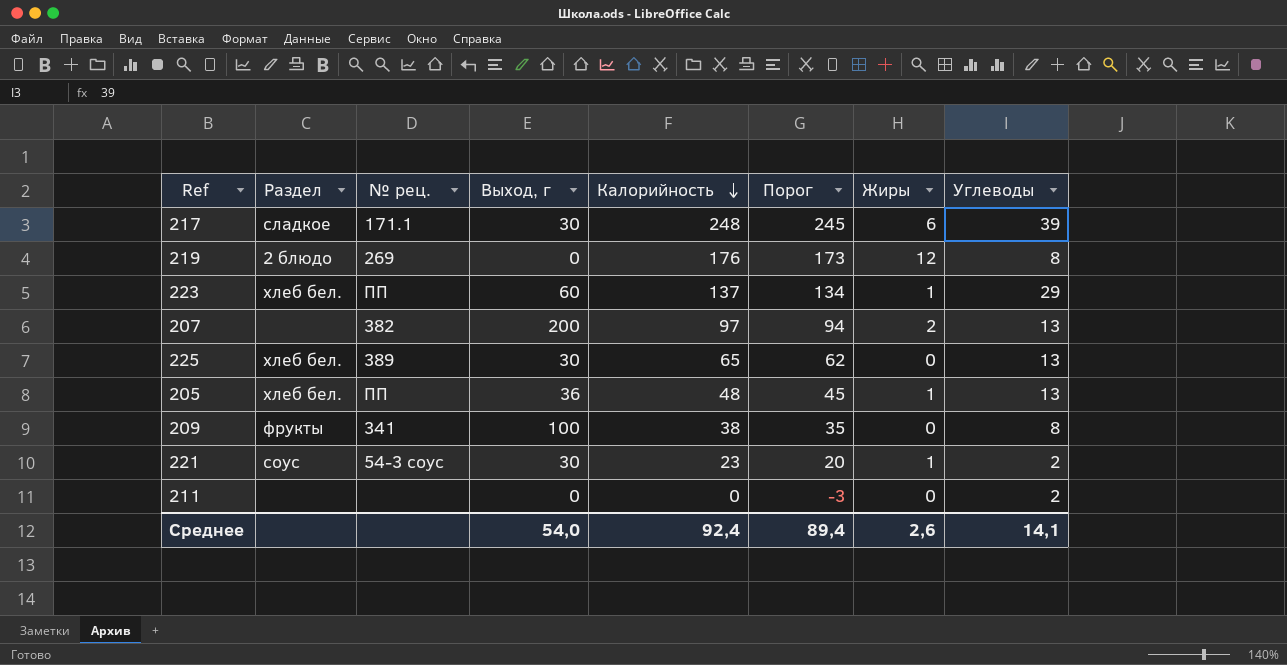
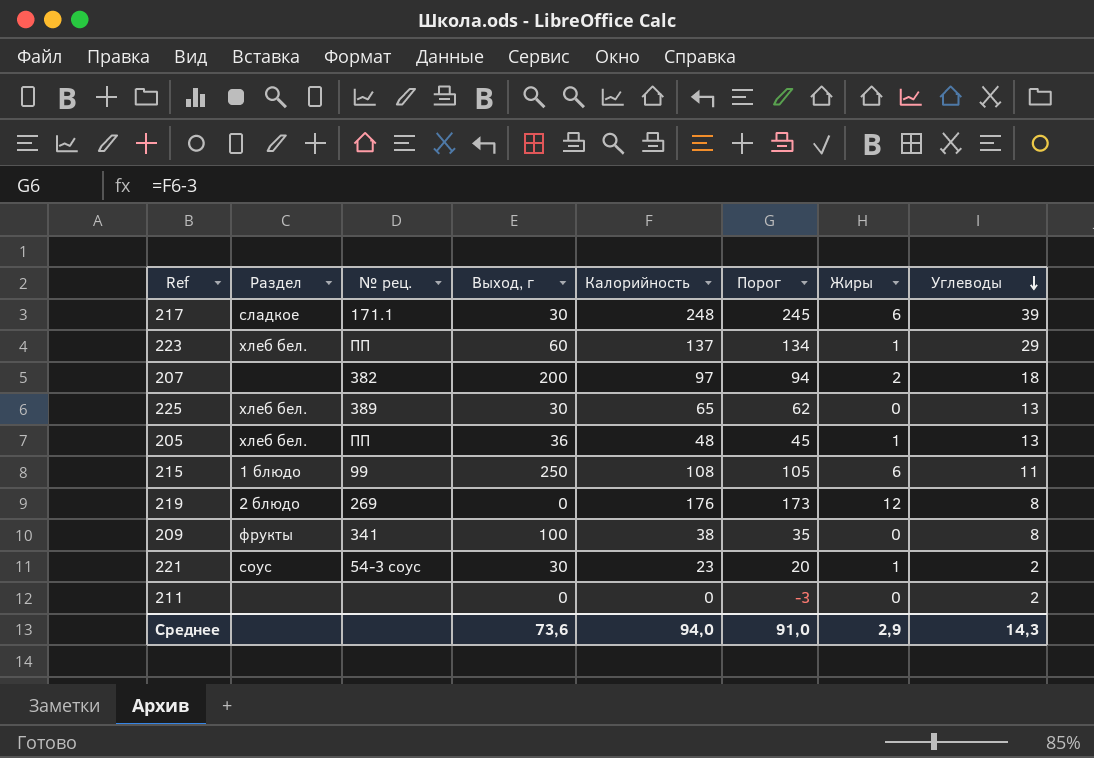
row order: Калорийность descending -> Углеводы descending
207 | Углеводы: 13 -> 18
row 215: none -> 1 блюдо | 99 | 250 | 108 | 105 | 6 | 11
Среднее | Выход, г: 54,0 -> 73,6
Среднее | Калорийность: 92,4 -> 94,0
Среднее | Порог: 89,4 -> 91,0
Среднее | Жиры: 2,6 -> 2,9
Среднее | Углеводы: 14,1 -> 14,3

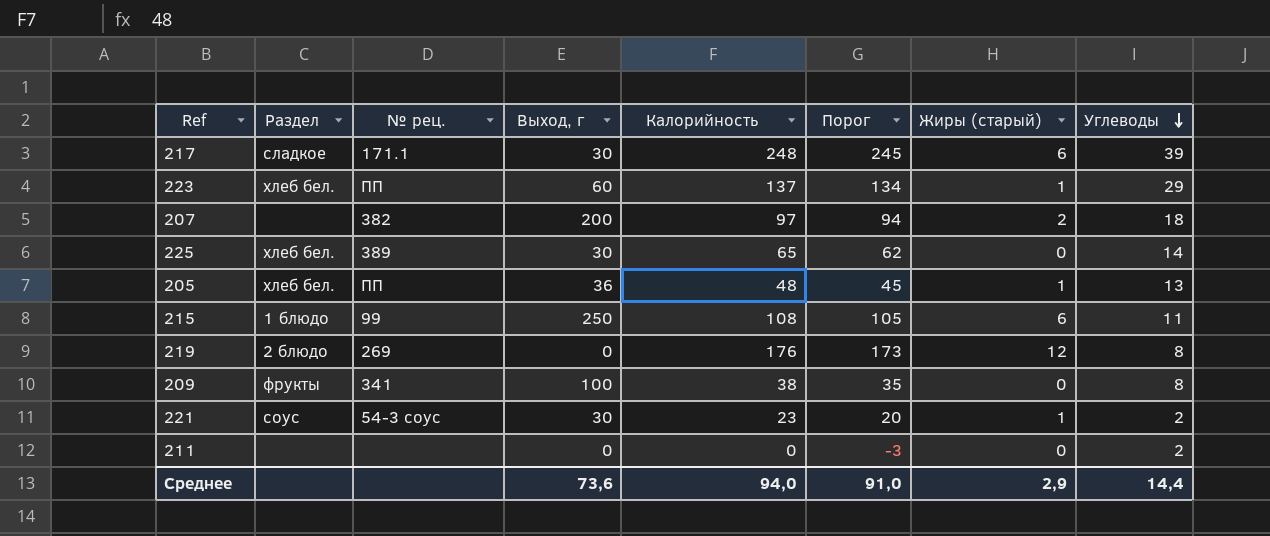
column name: Жиры -> Жиры (старый)
225 | Углеводы: 13 -> 14
Среднее | Углеводы: 14,3 -> 14,4

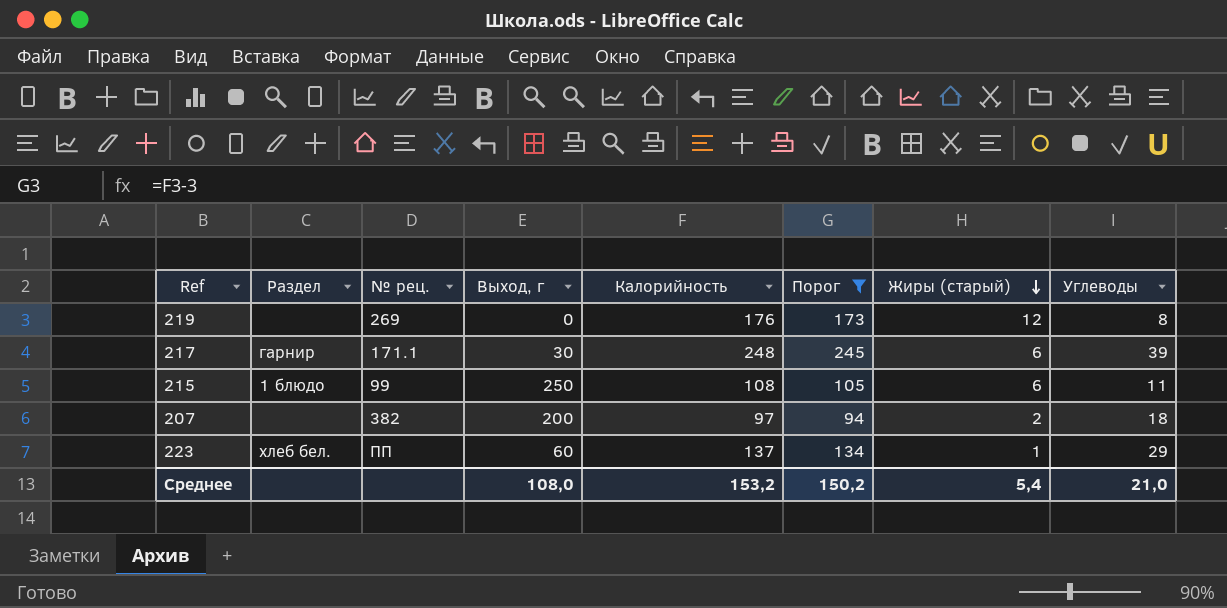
filter: none -> Порог >= 94
row order: Углеводы descending -> Жиры (старый) descending
219 | Раздел: 2 блюдо -> none
217 | Раздел: сладкое -> гарнир
Среднее | Выход, г: 73,6 -> 108,0
Среднее | Калорийность: 94,0 -> 153,2
Среднее | Порог: 91,0 -> 150,2
Среднее | Жиры (старый): 2,9 -> 5,4
Среднее | Углеводы: 14,4 -> 21,0

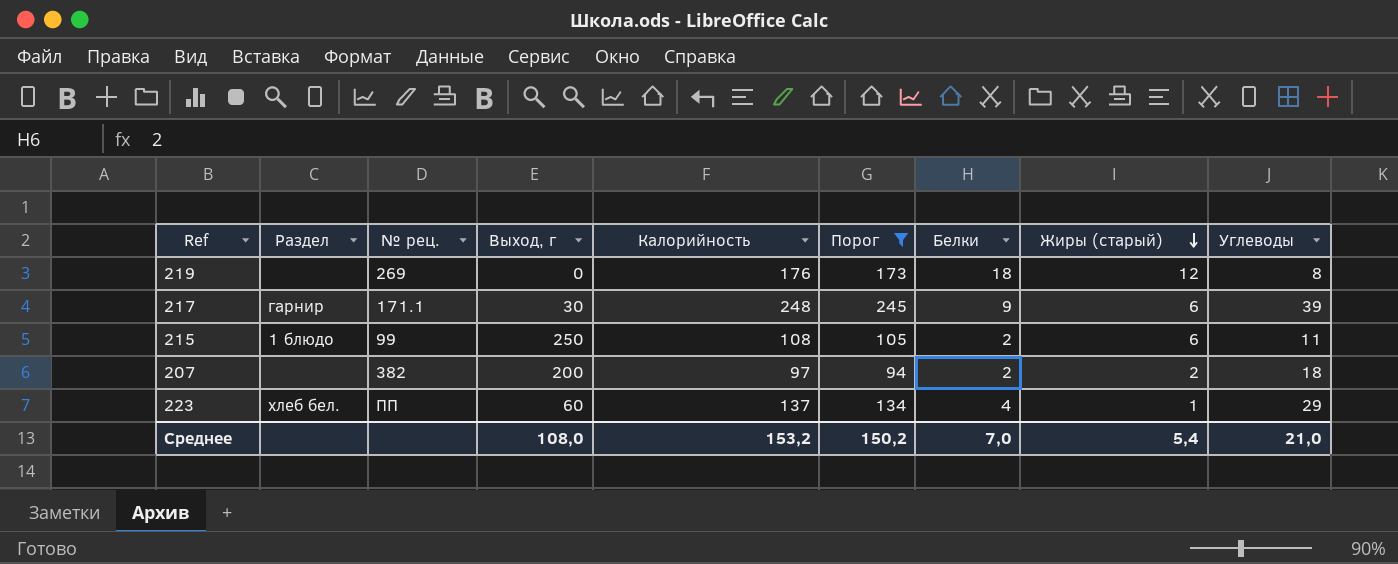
column Белки | position: none -> 7

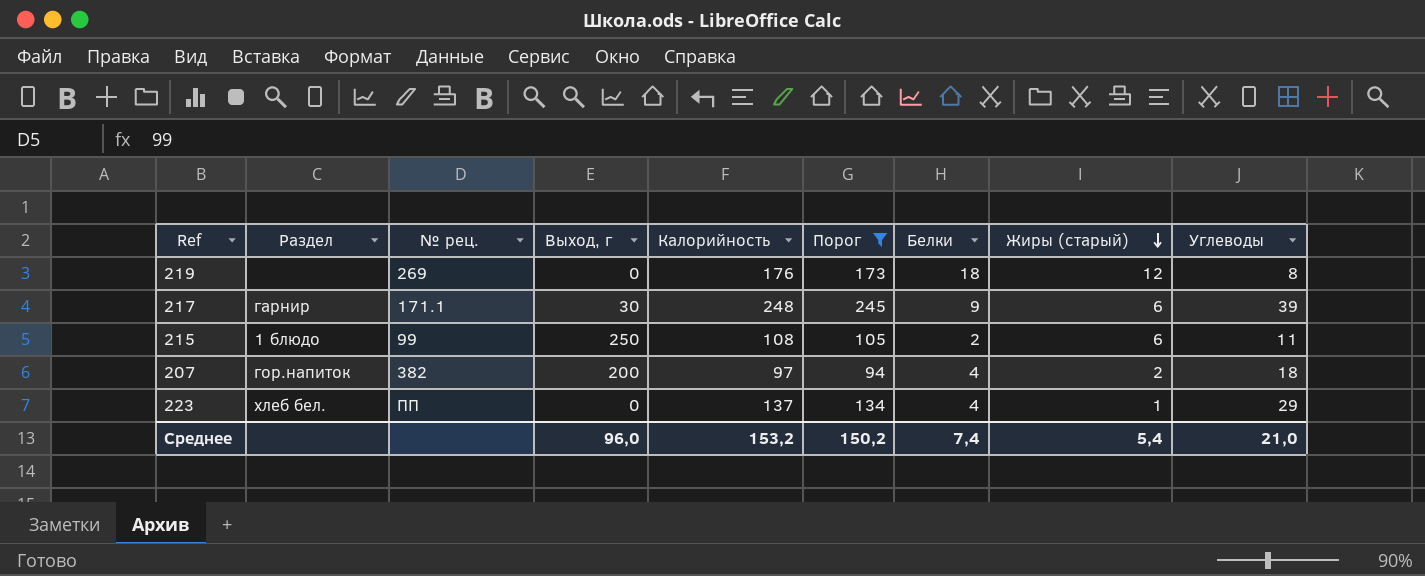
207 | Раздел: none -> гор.напиток
207 | Белки: 2 -> 4
223 | Выход, г: 60 -> 0
Среднее | Выход, г: 108,0 -> 96,0
Среднее | Белки: 7,0 -> 7,4

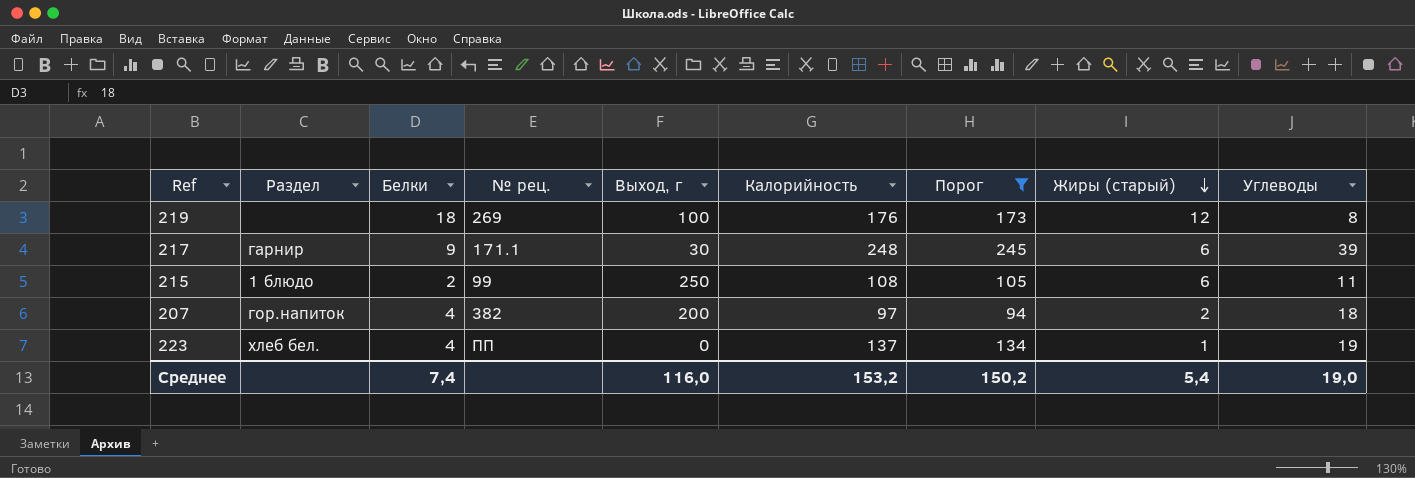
column Белки | position: 7 -> 3
219 | Выход, г: 0 -> 100
223 | Углеводы: 29 -> 19
Среднее | Выход, г: 96,0 -> 116,0
Среднее | Углеводы: 21,0 -> 19,0

